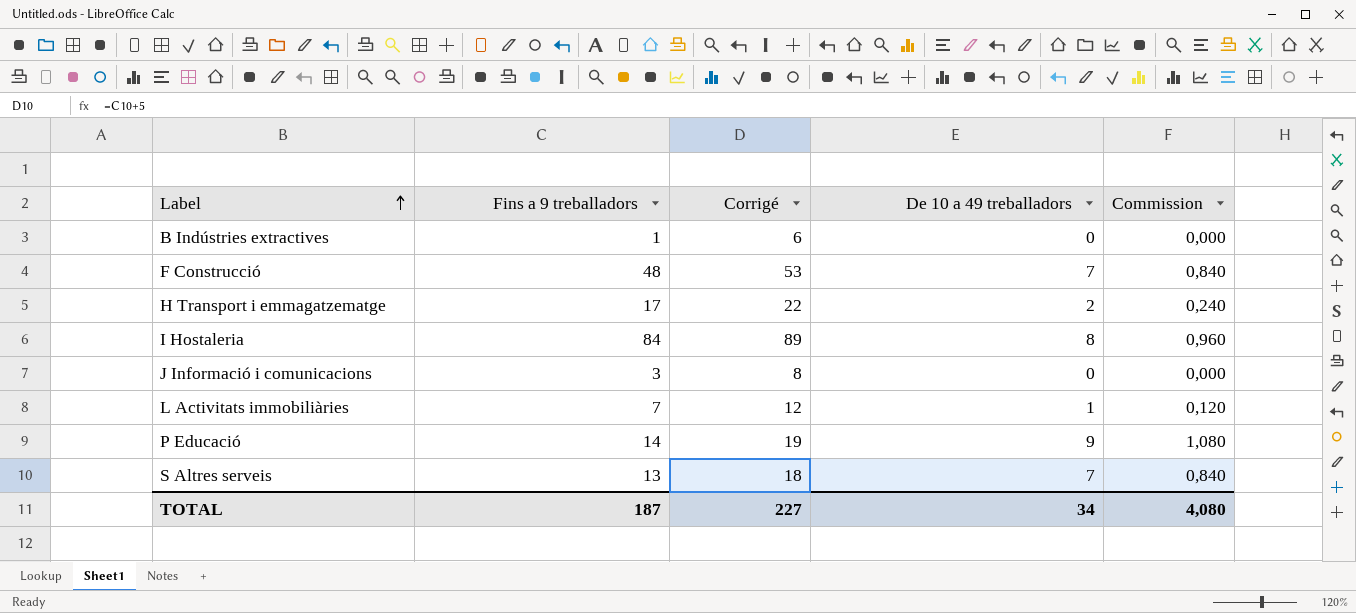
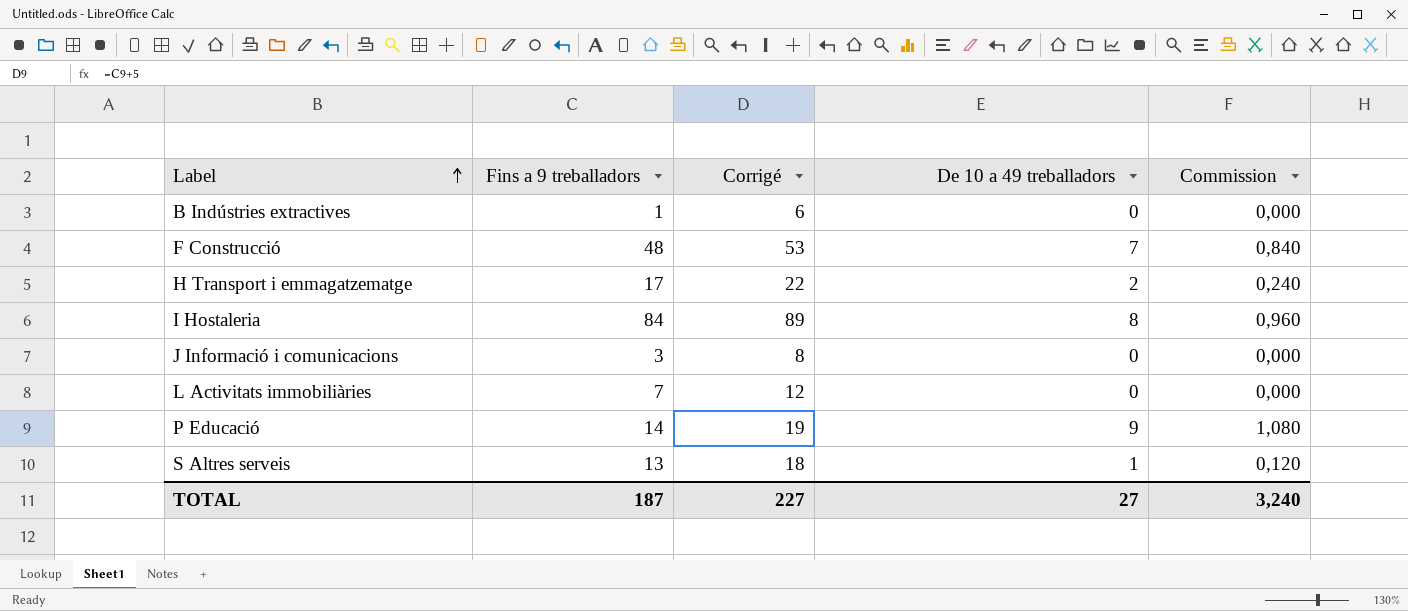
L Activitats immobiliàries | De 10 a 49 treballadors: 1 -> 0
L Activitats immobiliàries | Commission: 0,120 -> 0,000
S Altres serveis | De 10 a 49 treballadors: 7 -> 1
S Altres serveis | Commission: 0,840 -> 0,120
TOTAL | De 10 a 49 treballadors: 34 -> 27
TOTAL | Commission: 4,080 -> 3,240

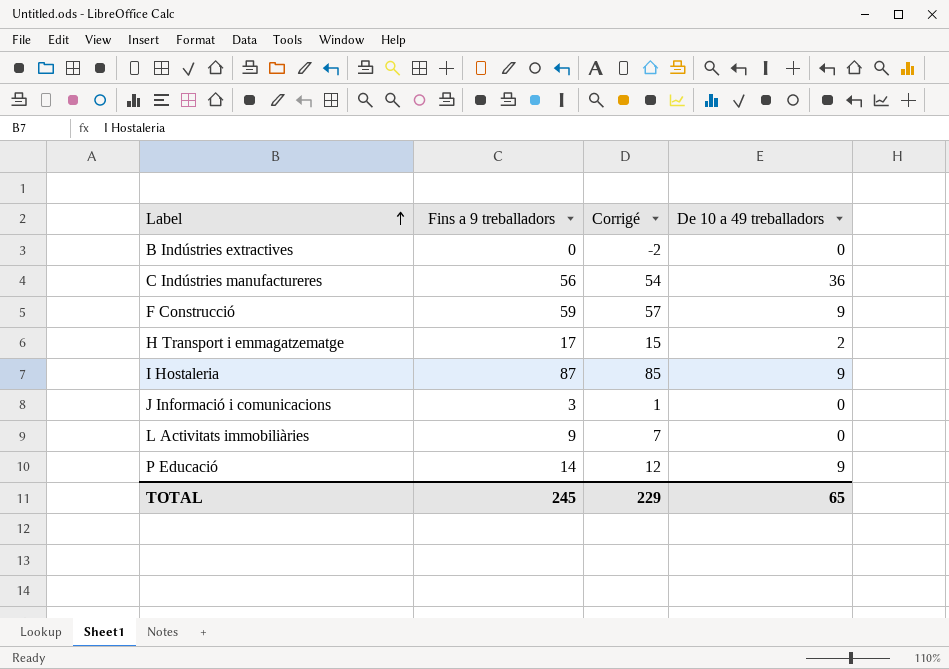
column Commission | formula: [De 10 a 49 treballadors] * 0,12 -> none
column Corrigé | formula: [Fins a 9 treballadors] + 5 -> [Fins a 9 treballadors] - 2
row S Altres serveis: 13 | 18 | 1 | 0,120 -> none
B Indústries extractives | Fins a 9 treballadors: 1 -> 0
row C Indústries manufactureres: none -> 56 | 54 | 36
F Construcció | Fins a 9 treballadors: 48 -> 59
F Construcció | De 10 a 49 treballadors: 7 -> 9
I Hostaleria | Fins a 9 treballadors: 84 -> 87
I Hostaleria | De 10 a 49 treballadors: 8 -> 9
L Activitats immobiliàries | Fins a 9 treballadors: 7 -> 9
TOTAL | Fins a 9 treballadors: 187 -> 245
TOTAL | Corrigé: 227 -> 229
TOTAL | De 10 a 49 treballadors: 27 -> 65

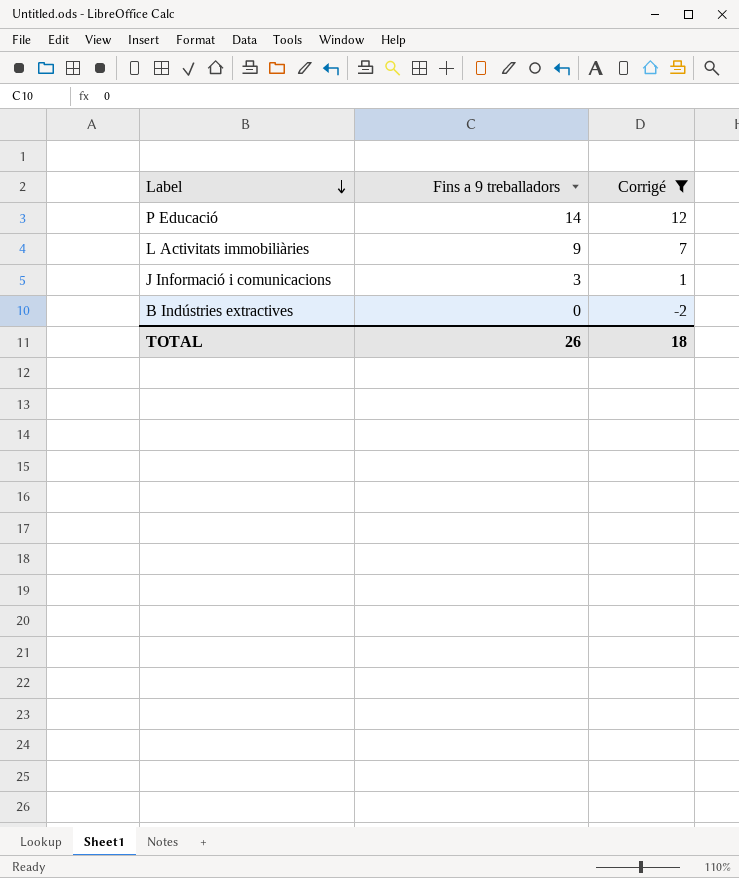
filter: none -> Corrigé <= 12
row order: Label ascending -> Label descending
column De 10 a 49 treballadors | position: 4 -> none
TOTAL | Fins a 9 treballadors: 245 -> 26
TOTAL | Corrigé: 229 -> 18

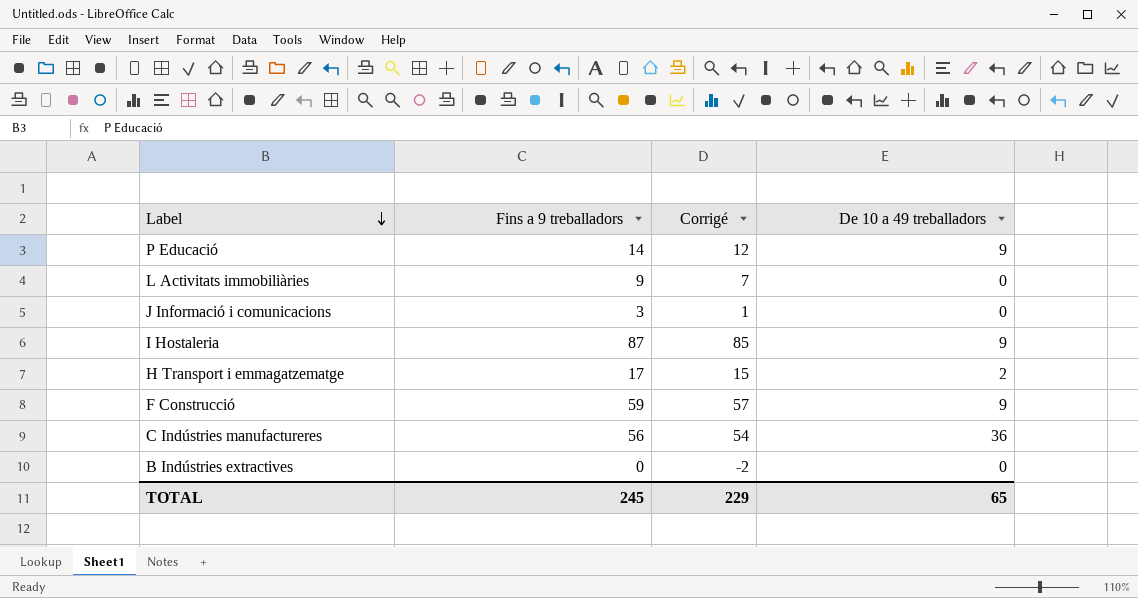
filter: Corrigé <= 12 -> none
column De 10 a 49 treballadors | position: none -> 4
TOTAL | Fins a 9 treballadors: 26 -> 245
TOTAL | Corrigé: 18 -> 229

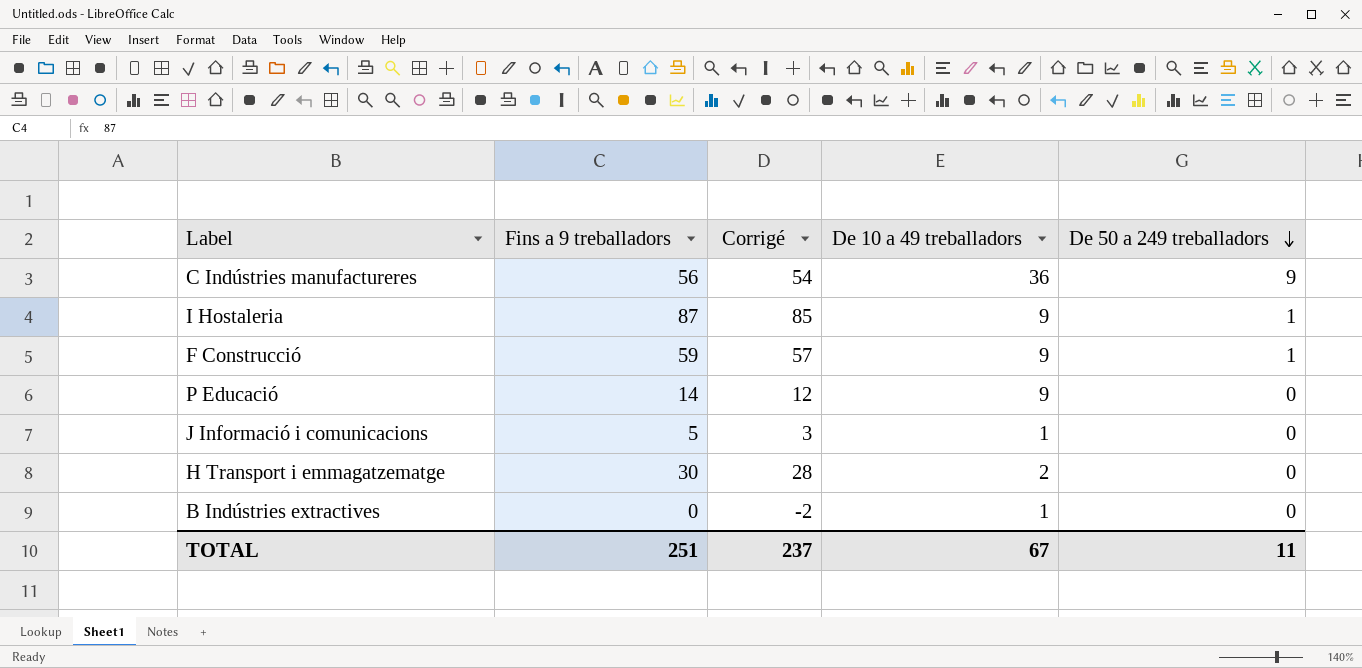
row order: Label descending -> De 50 a 249 treballadors descending
column De 50 a 249 treballadors | position: none -> 5
row L Activitats immobiliàries: 9 | 7 | 0 -> none
J Informació i comunicacions | Fins a 9 treballadors: 3 -> 5
J Informació i comunicacions | Corrigé: 1 -> 3
J Informació i comunicacions | De 10 a 49 treballadors: 0 -> 1
H Transport i emmagatzematge | Fins a 9 treballadors: 17 -> 30
H Transport i emmagatzematge | Corrigé: 15 -> 28
B Indústries extractives | De 10 a 49 treballadors: 0 -> 1
TOTAL | Fins a 9 treballadors: 245 -> 251
TOTAL | Corrigé: 229 -> 237
TOTAL | De 10 a 49 treballadors: 65 -> 67

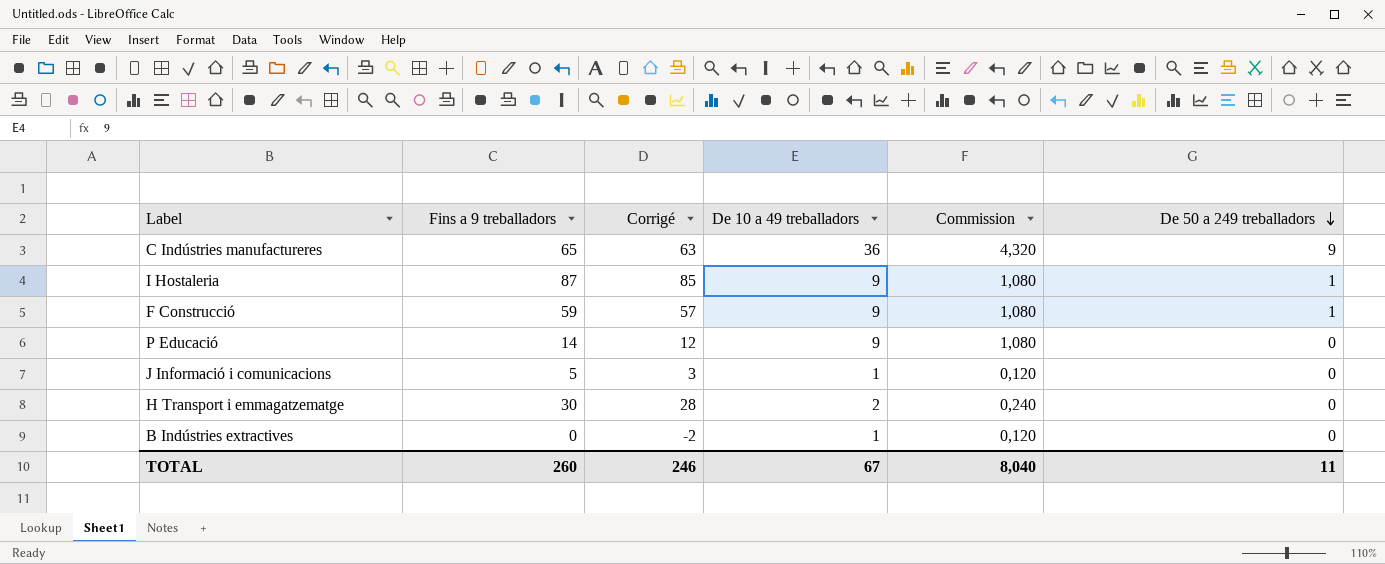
column Commission | formula: none -> [De 10 a 49 treballadors] * 0,12
C Indústries manufactureres | Fins a 9 treballadors: 56 -> 65
C Indústries manufactureres | Corrigé: 54 -> 63
TOTAL | Fins a 9 treballadors: 251 -> 260
TOTAL | Corrigé: 237 -> 246

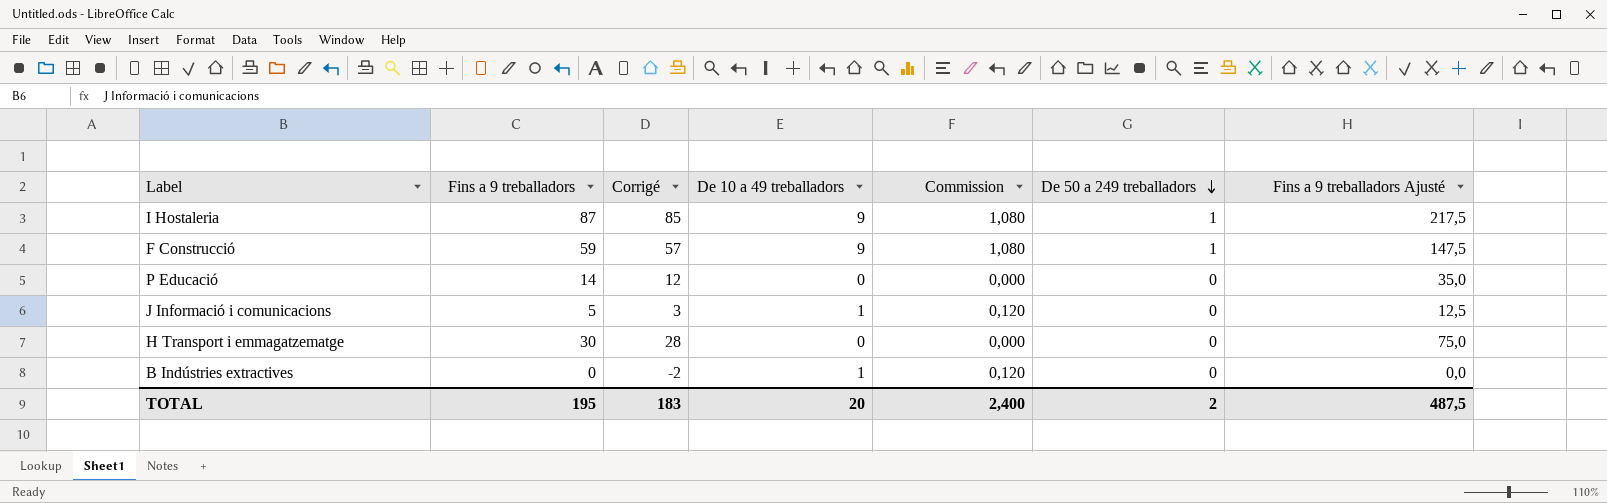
column Fins a 9 treballadors Ajusté | formula: none -> [Fins a 9 treballadors] * 2,5
row C Indústries manufactureres: 65 | 63 | 36 | 4,320 | 9 -> none
P Educació | De 10 a 49 treballadors: 9 -> 0
P Educació | Commission: 1,080 -> 0,000
H Transport i emmagatzematge | De 10 a 49 treballadors: 2 -> 0
H Transport i emmagatzematge | Commission: 0,240 -> 0,000
TOTAL | Fins a 9 treballadors: 260 -> 195
TOTAL | Corrigé: 246 -> 183
TOTAL | De 10 a 49 treballadors: 67 -> 20
TOTAL | Commission: 8,040 -> 2,400
TOTAL | De 50 a 249 treballadors: 11 -> 2

